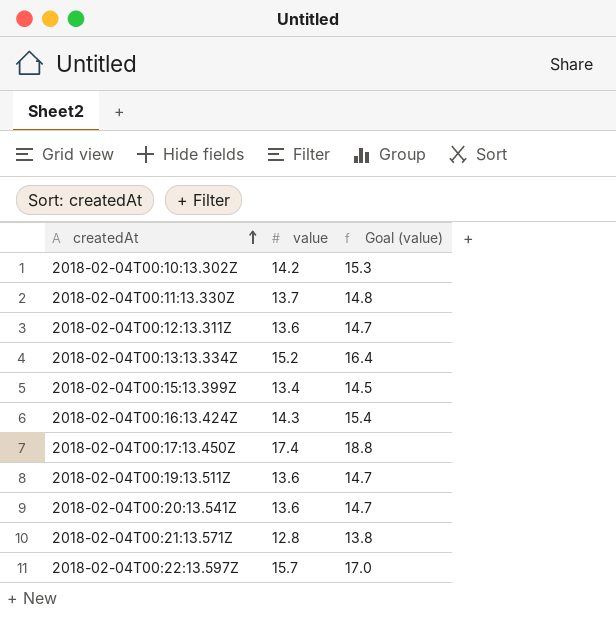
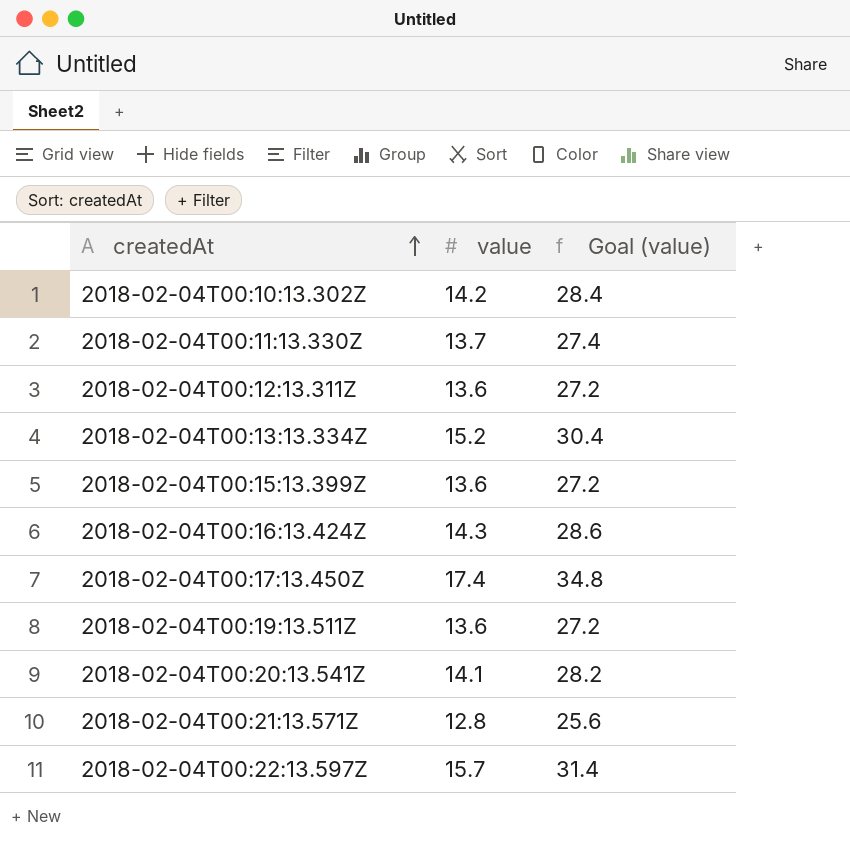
column Goal (value) | formula: [value] * 1.08 -> [value] * 2
2018-02-04T00:15:13.399Z | value: 13.4 -> 13.6
2018-02-04T00:20:13.541Z | value: 13.6 -> 14.1

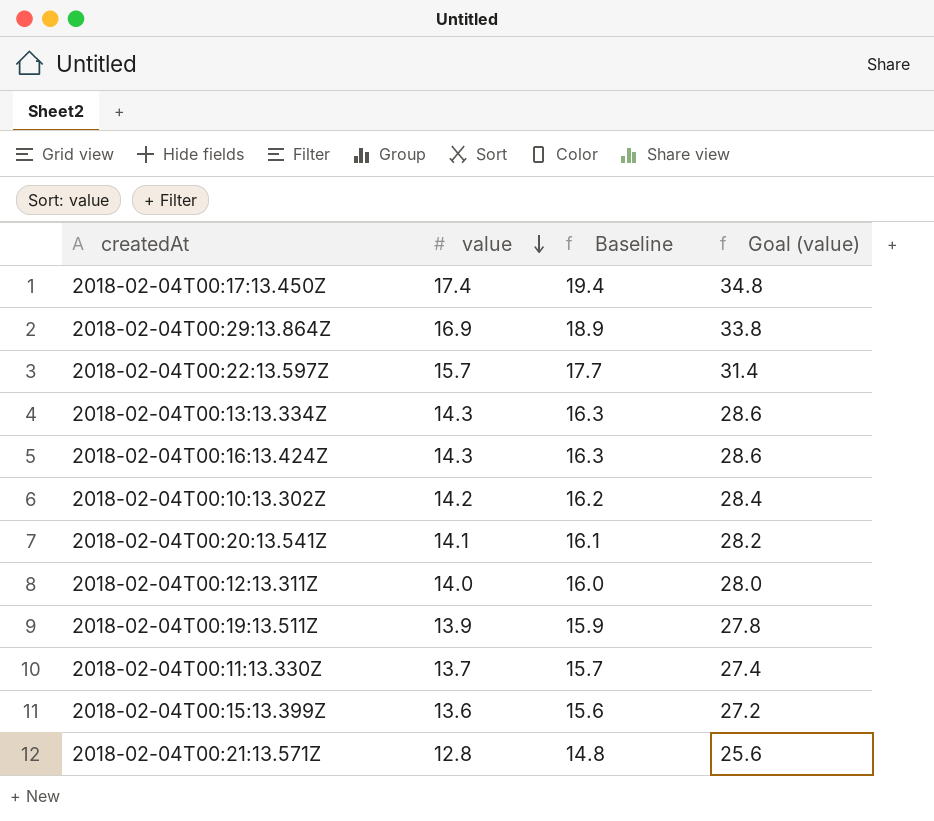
row order: createdAt ascending -> value descending
column Baseline | formula: none -> [value] + 2
row 2018-02-04T00:29:13.864Z: none -> 16.9 | 18.9 | 33.8
2018-02-04T00:13:13.334Z | value: 15.2 -> 14.3
2018-02-04T00:13:13.334Z | Goal (value): 30.4 -> 28.6
2018-02-04T00:12:13.311Z | value: 13.6 -> 14.0
2018-02-04T00:12:13.311Z | Goal (value): 27.2 -> 28.0
2018-02-04T00:19:13.511Z | value: 13.6 -> 13.9
2018-02-04T00:19:13.511Z | Goal (value): 27.2 -> 27.8

